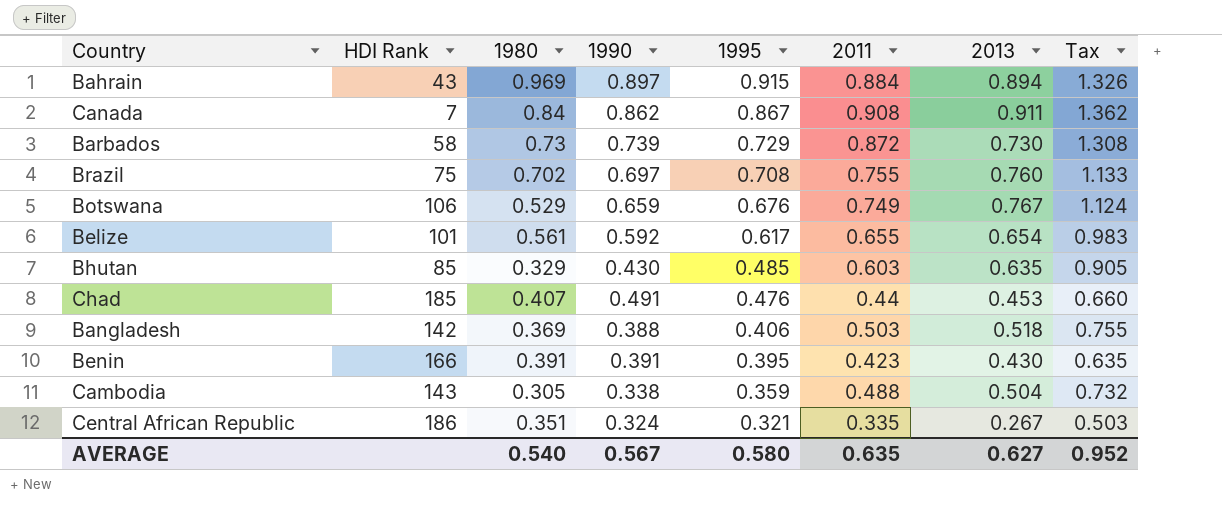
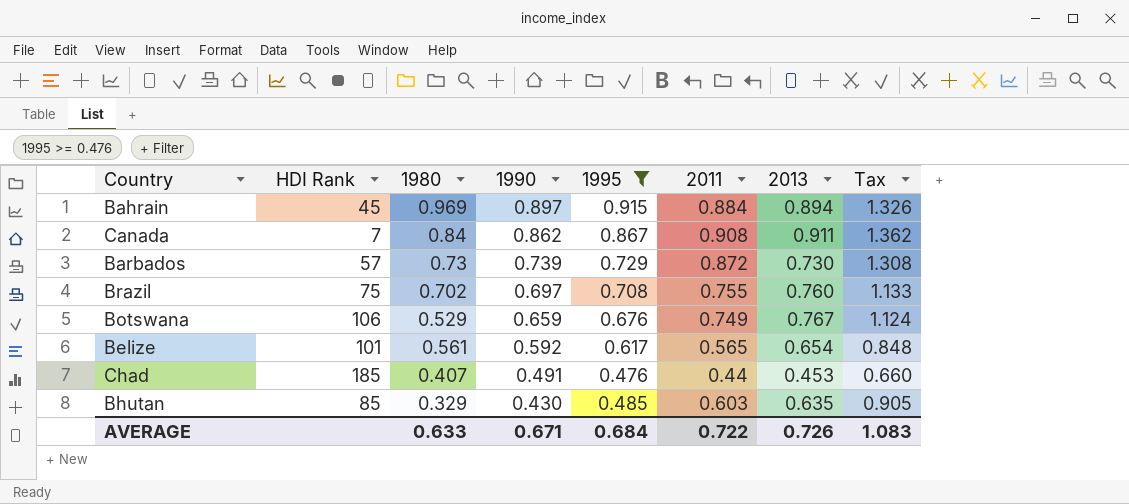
filter: none -> 1995 >= 0.476
row order: 1995 descending -> 1990 descending
Bahrain | HDI Rank: 43 -> 45
Barbados | HDI Rank: 58 -> 57
Belize | 2011: 0.655 -> 0.565
Belize | Tax: 0.983 -> 0.848
AVERAGE | 1980: 0.540 -> 0.633
AVERAGE | 1990: 0.567 -> 0.671
AVERAGE | 1995: 0.580 -> 0.684
AVERAGE | 2011: 0.635 -> 0.722
AVERAGE | 2013: 0.627 -> 0.726
AVERAGE | Tax: 0.952 -> 1.083

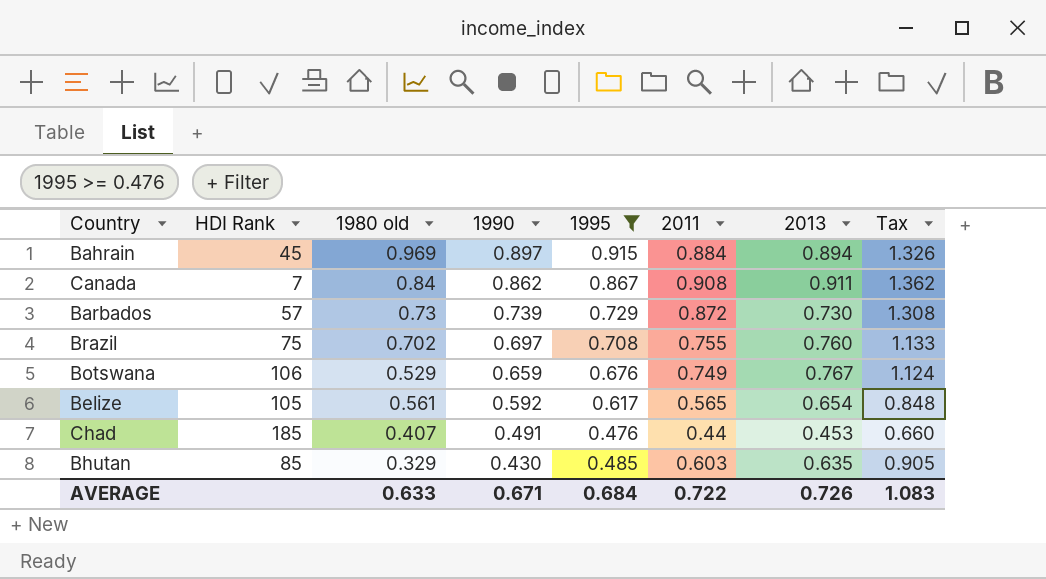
column name: 1980 -> 1980 old
Belize | HDI Rank: 101 -> 105

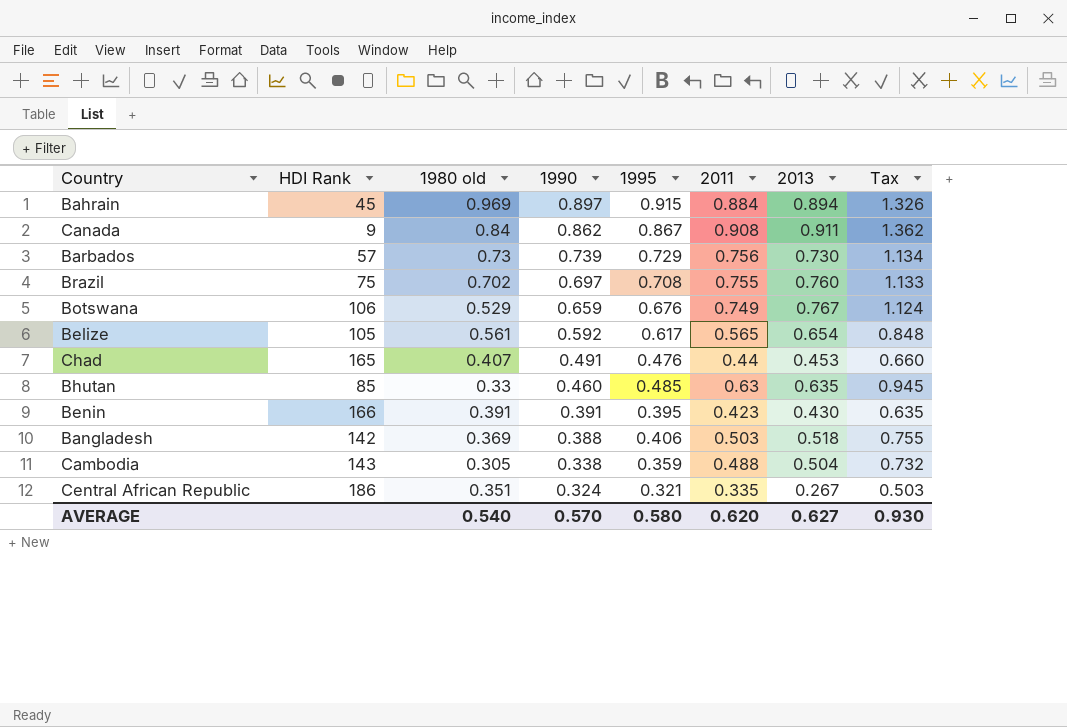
filter: 1995 >= 0.476 -> none
Canada | HDI Rank: 7 -> 9
Barbados | 2011: 0.872 -> 0.756
Barbados | Tax: 1.308 -> 1.134
Chad | HDI Rank: 185 -> 165
Bhutan | 1980 old: 0.329 -> 0.33
Bhutan | 1990: 0.430 -> 0.460
Bhutan | 2011: 0.603 -> 0.63
Bhutan | Tax: 0.905 -> 0.945
AVERAGE | 1980 old: 0.633 -> 0.540
AVERAGE | 1990: 0.671 -> 0.570
AVERAGE | 1995: 0.684 -> 0.580
AVERAGE | 2011: 0.722 -> 0.620
AVERAGE | 2013: 0.726 -> 0.627
AVERAGE | Tax: 1.083 -> 0.930

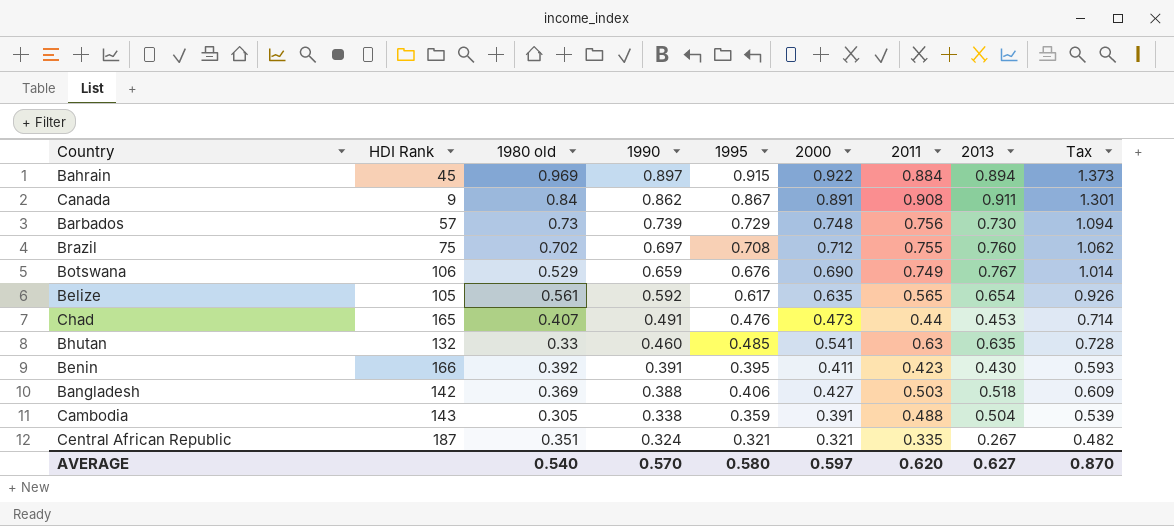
column 2000 | position: none -> 6
column Tax | formula: [2011] * 1.5 -> [1995] * 1.5
Bhutan | HDI Rank: 85 -> 132
Benin | 1980 old: 0.391 -> 0.392
Central African Republic | HDI Rank: 186 -> 187
AVERAGE | Tax: 0.930 -> 0.870

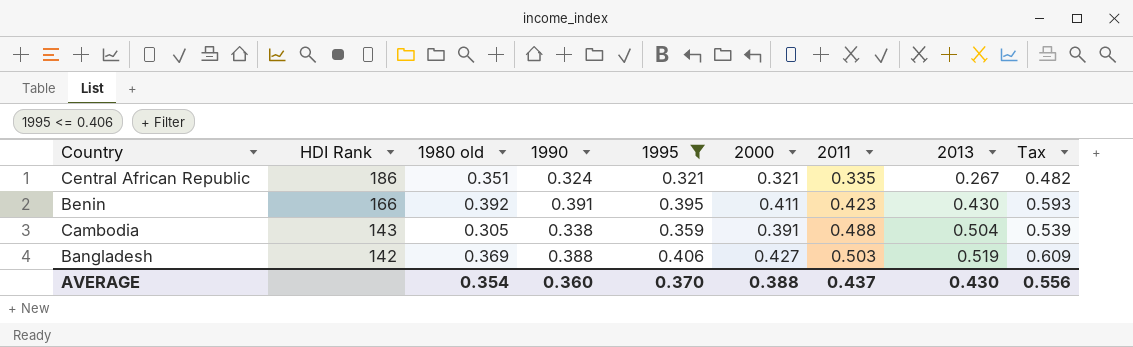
filter: none -> 1995 <= 0.406
row order: 1990 descending -> HDI Rank descending
Central African Republic | HDI Rank: 187 -> 186
Bangladesh | 2013: 0.518 -> 0.519
AVERAGE | 1980 old: 0.540 -> 0.354
AVERAGE | 1990: 0.570 -> 0.360
AVERAGE | 1995: 0.580 -> 0.370
AVERAGE | 2000: 0.597 -> 0.388
AVERAGE | 2011: 0.620 -> 0.437
AVERAGE | 2013: 0.627 -> 0.430
AVERAGE | Tax: 0.870 -> 0.556

